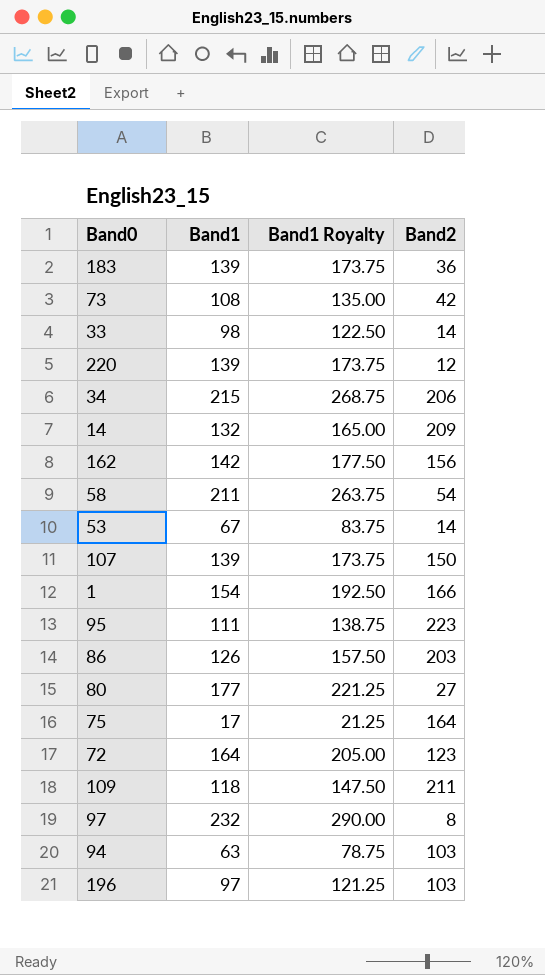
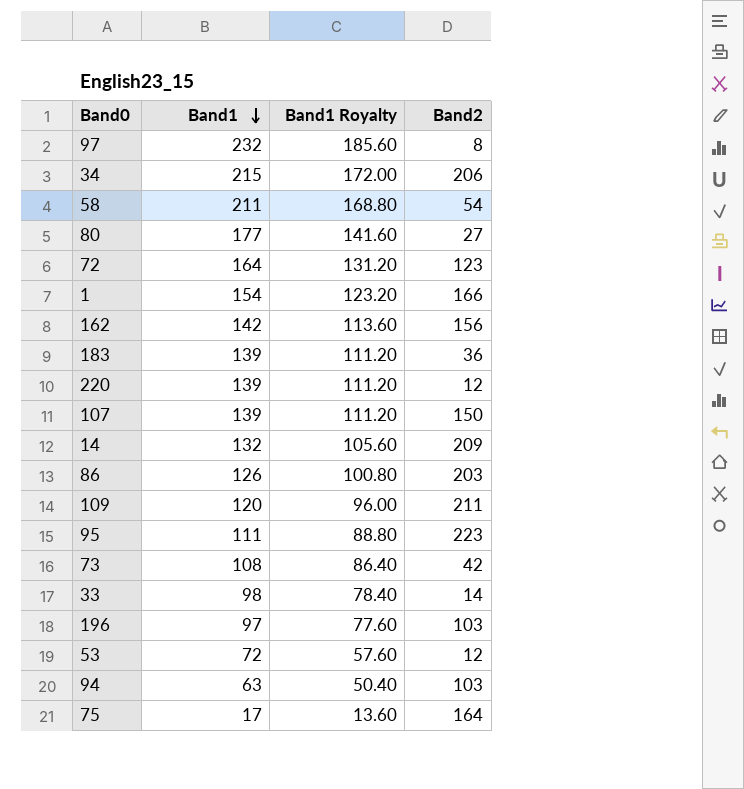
row order: none -> Band1 descending
column Band1 Royalty | formula: [Band1] * 1.25 -> [Band1] * 0.8
109 | Band1: 118 -> 120
53 | Band1: 67 -> 72
53 | Band2: 14 -> 12

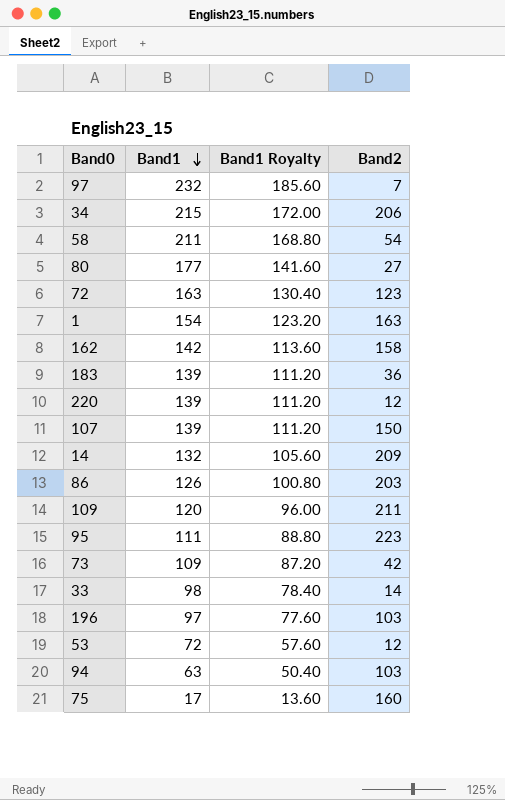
97 | Band2: 8 -> 7
72 | Band1: 164 -> 163
72 | Band1 Royalty: 131.20 -> 130.40
1 | Band2: 166 -> 163
162 | Band2: 156 -> 158
73 | Band1: 108 -> 109
73 | Band1 Royalty: 86.40 -> 87.20
75 | Band2: 164 -> 160

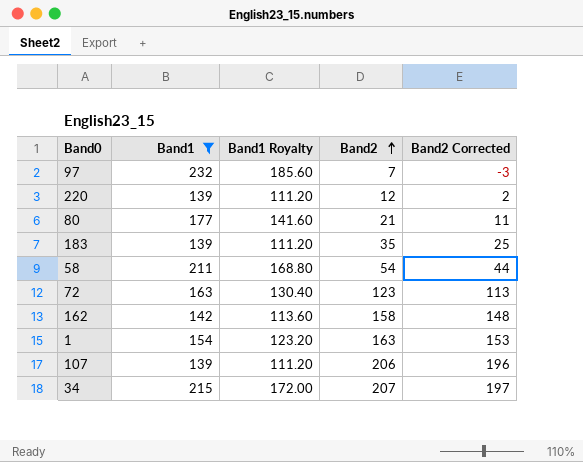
filter: none -> Band1 >= 139
row order: Band1 descending -> Band2 ascending
column Band2 Corrected | formula: none -> [Band2] - 10
80 | Band2: 27 -> 21
183 | Band2: 36 -> 35
107 | Band2: 150 -> 206
34 | Band2: 206 -> 207

